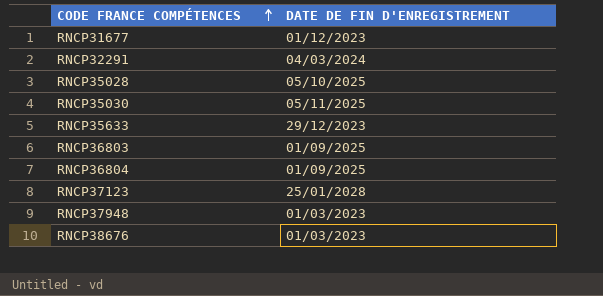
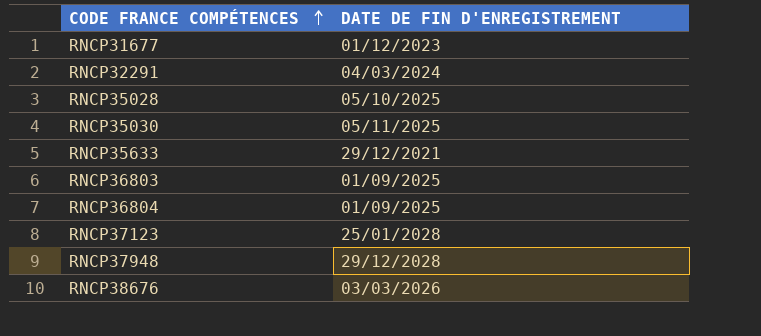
RNCP35633 | DATE DE FIN D'ENREGISTREMENT: 29/12/2023 -> 29/12/2021
RNCP37948 | DATE DE FIN D'ENREGISTREMENT: 01/03/2023 -> 29/12/2028
RNCP38676 | DATE DE FIN D'ENREGISTREMENT: 01/03/2023 -> 03/03/2026

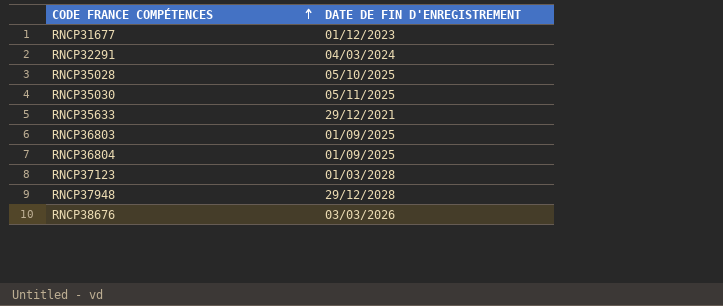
RNCP37123 | DATE DE FIN D'ENREGISTREMENT: 25/01/2028 -> 01/03/2028

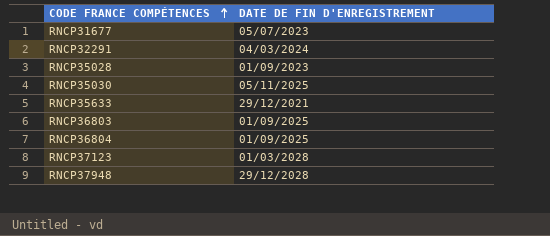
row RNCP38676: 03/03/2026 -> none
RNCP31677 | DATE DE FIN D'ENREGISTREMENT: 01/12/2023 -> 05/07/2023
RNCP35028 | DATE DE FIN D'ENREGISTREMENT: 05/10/2025 -> 01/09/2023

